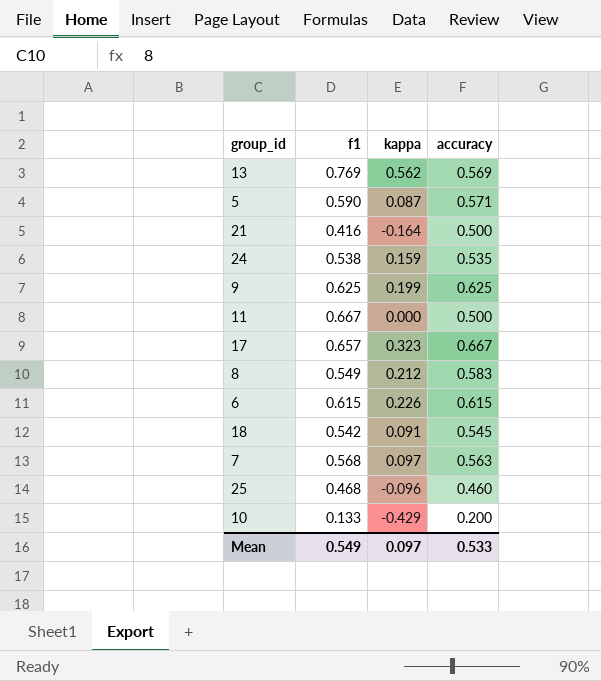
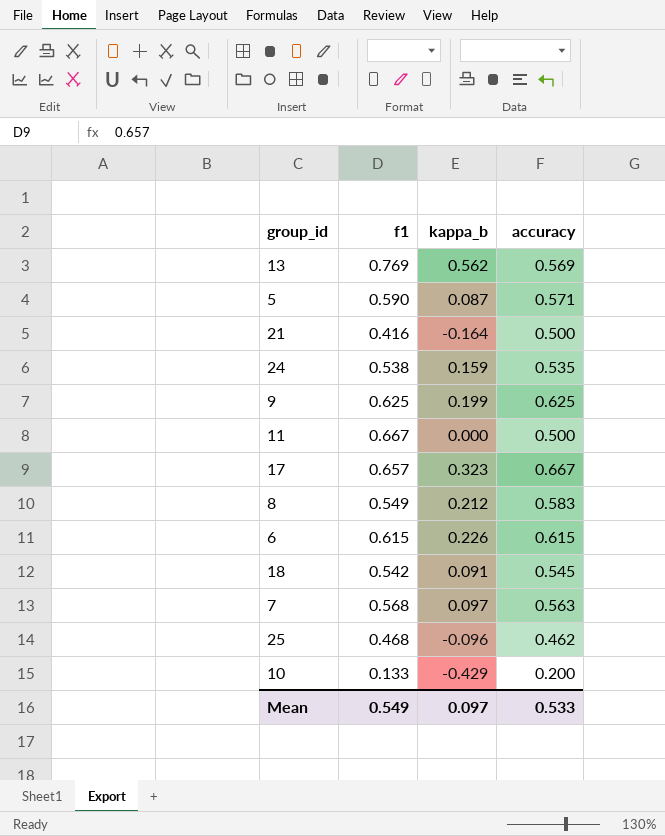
column name: kappa -> kappa_b
25 | accuracy: 0.460 -> 0.462

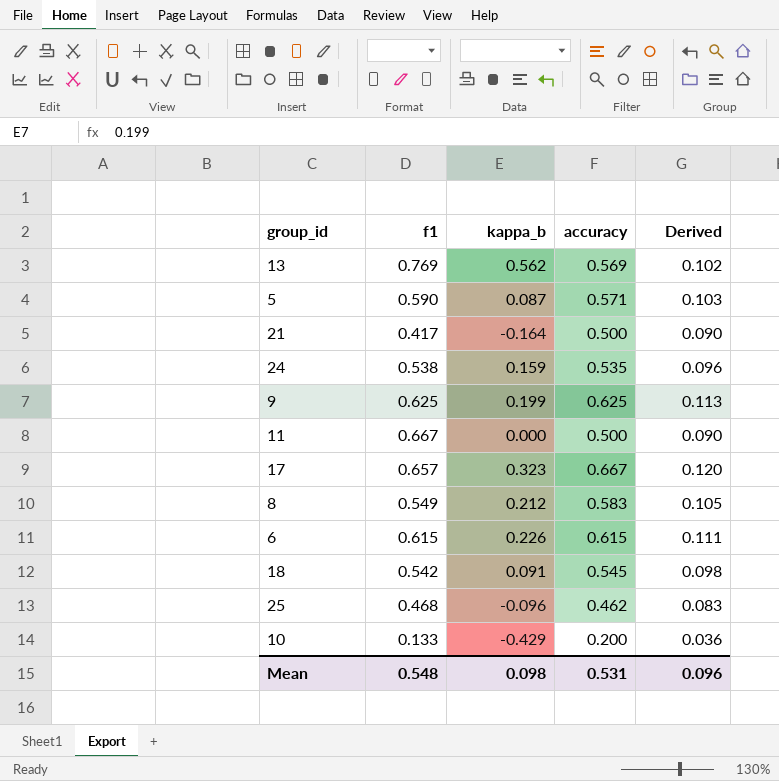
column Derived | formula: none -> [accuracy] * 0.18
row 7: 0.568 | 0.097 | 0.563 -> none
21 | f1: 0.416 -> 0.417
Mean | f1: 0.549 -> 0.548
Mean | kappa_b: 0.097 -> 0.098
Mean | accuracy: 0.533 -> 0.531

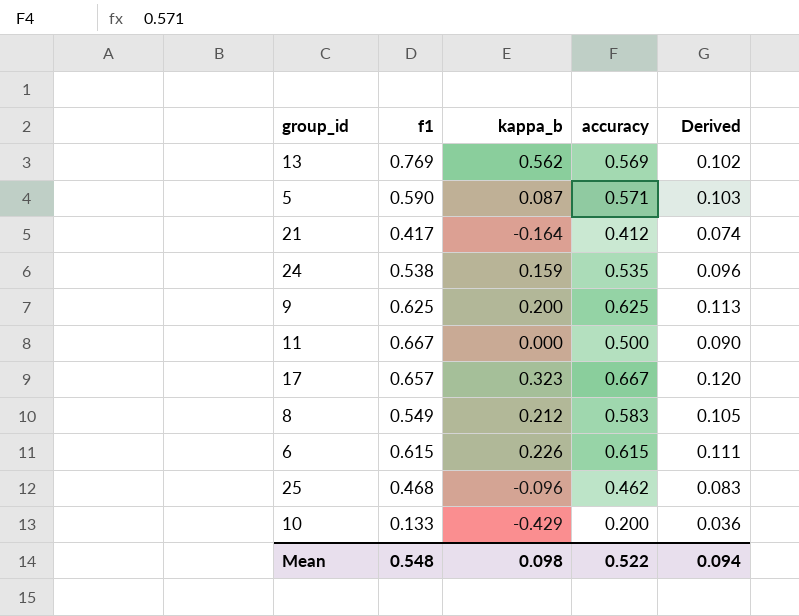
row 18: 0.542 | 0.091 | 0.545 | 0.098 -> none
21 | accuracy: 0.500 -> 0.412
21 | Derived: 0.090 -> 0.074
9 | kappa_b: 0.199 -> 0.200
Mean | accuracy: 0.531 -> 0.522
Mean | Derived: 0.096 -> 0.094

